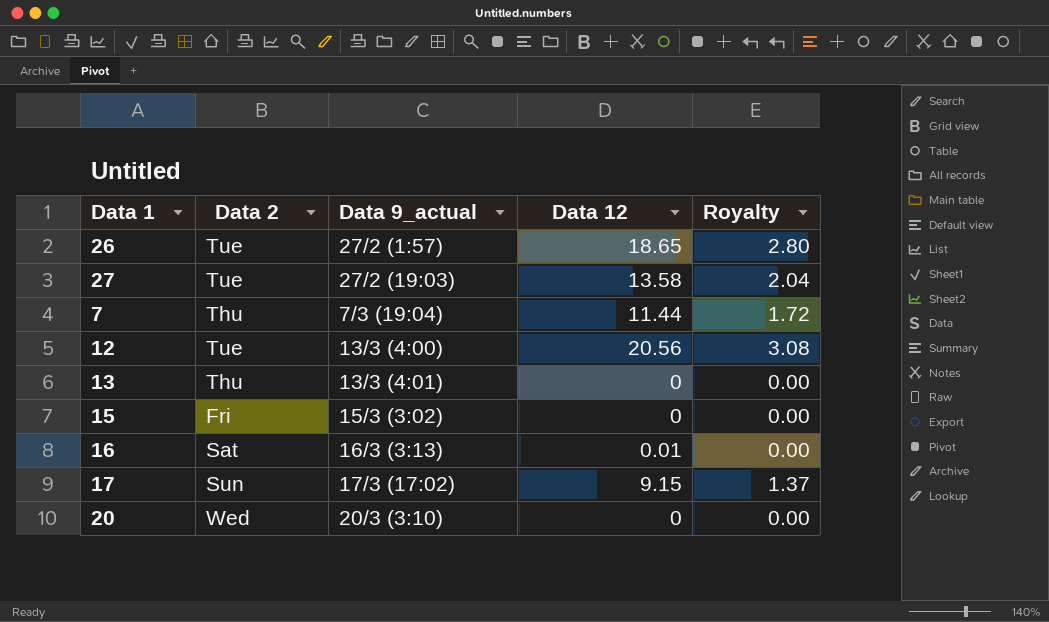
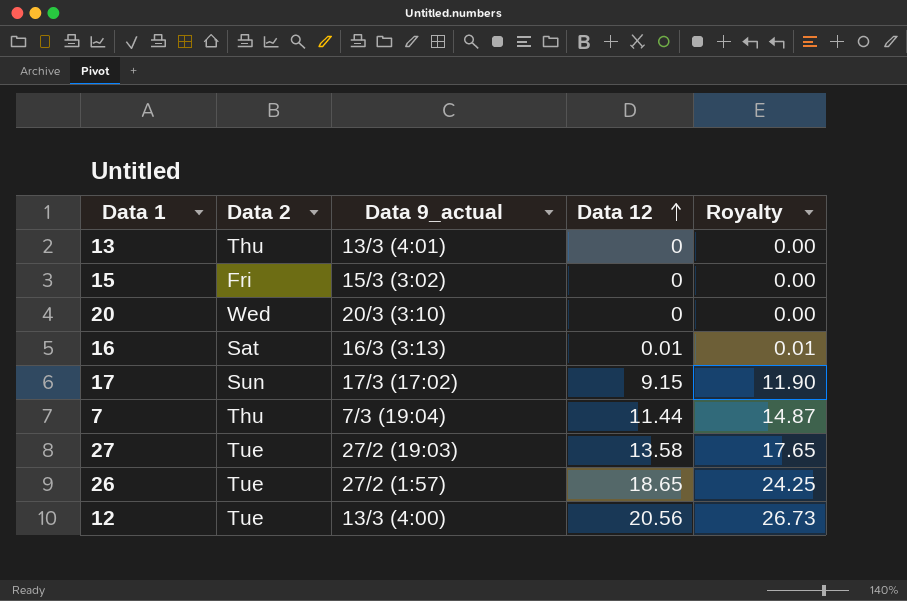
row order: none -> Data 12 ascending
column Royalty | formula: [Data 12] * 0.15 -> [Data 12] * 1.3

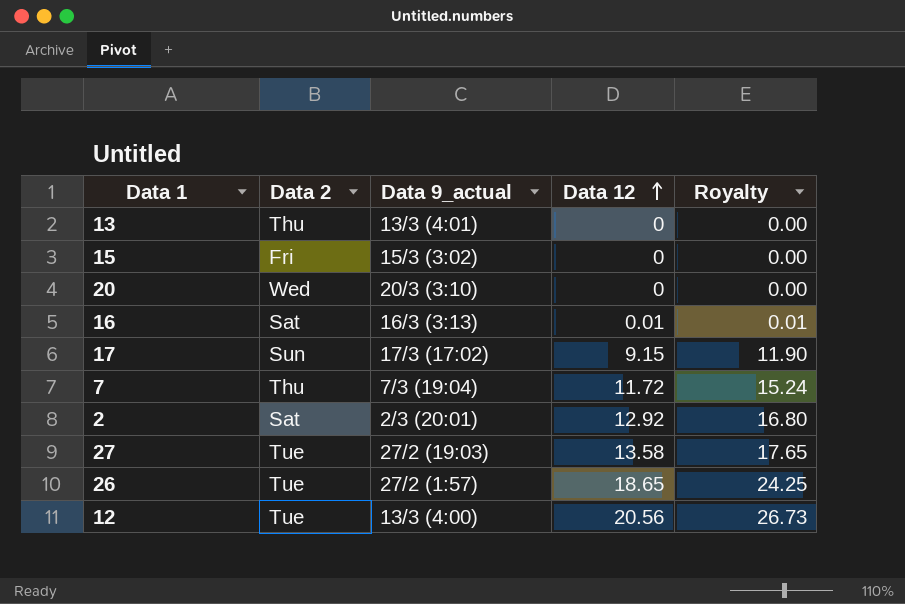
7 | Data 12: 11.44 -> 11.72
7 | Royalty: 14.87 -> 15.24
row 2: none -> Sat | 2/3 (20:01) | 12.92 | 16.80

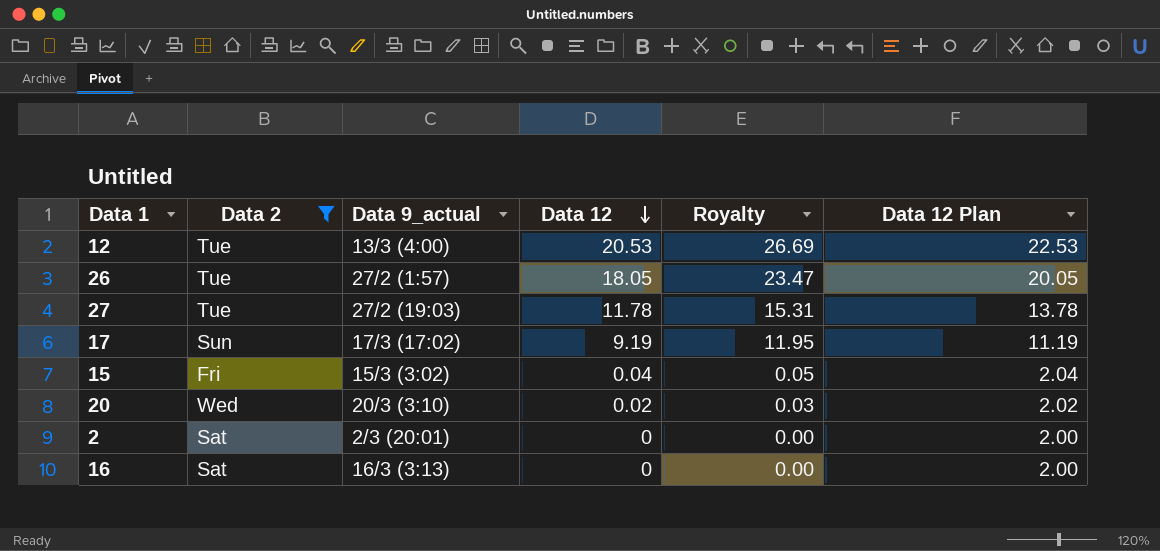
filter: none -> Data 2 != Thu
row order: Data 12 ascending -> Data 12 descending
column Data 12 Plan | formula: none -> [Data 12] + 2
12 | Data 12: 20.56 -> 20.53
12 | Royalty: 26.73 -> 26.69
26 | Data 12: 18.65 -> 18.05
26 | Royalty: 24.25 -> 23.47
27 | Data 12: 13.58 -> 11.78
27 | Royalty: 17.65 -> 15.31
17 | Data 12: 9.15 -> 9.19
17 | Royalty: 11.90 -> 11.95
15 | Data 12: 0 -> 0.04
15 | Royalty: 0.00 -> 0.05
20 | Data 12: 0 -> 0.02
20 | Royalty: 0.00 -> 0.03
2 | Data 12: 12.92 -> 0
2 | Royalty: 16.80 -> 0.00
16 | Data 12: 0.01 -> 0
16 | Royalty: 0.01 -> 0.00

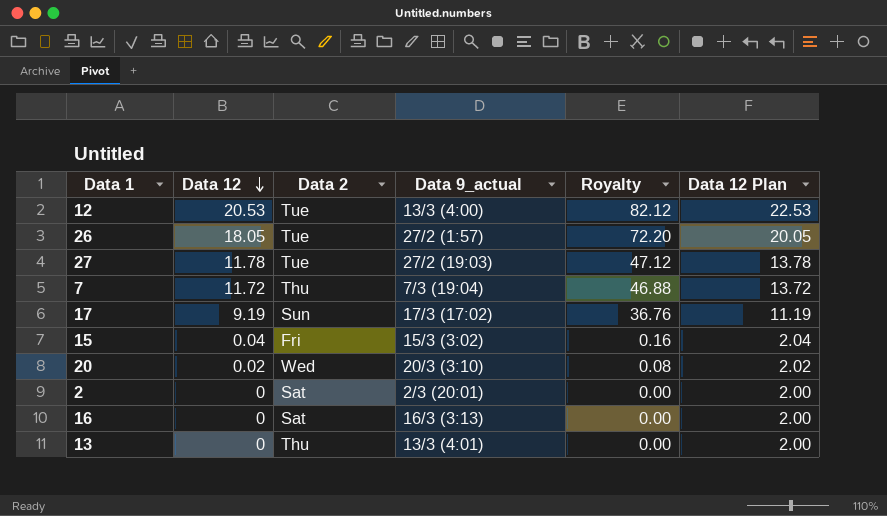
filter: Data 2 != Thu -> none
column Data 12 | position: 4 -> 2
column Royalty | formula: [Data 12] * 1.3 -> [Data 12] * 4

